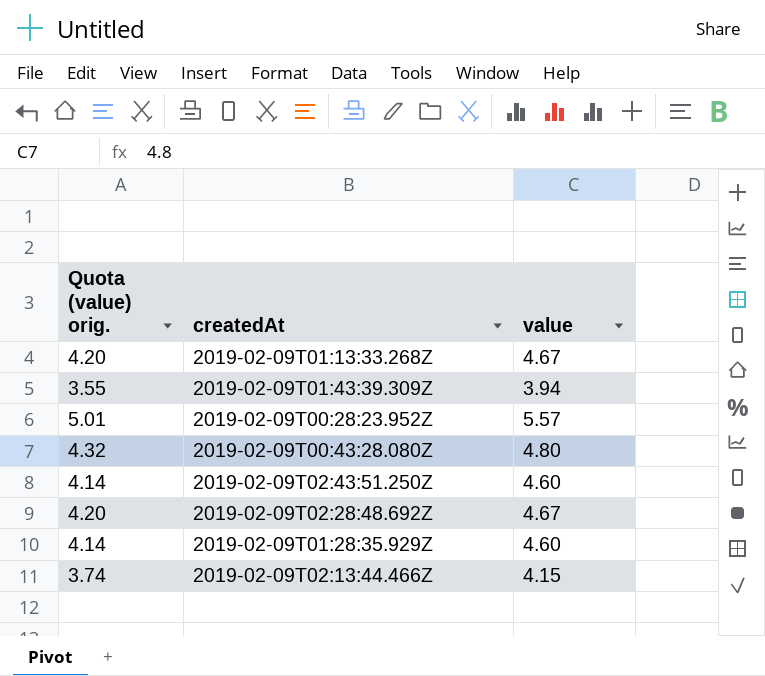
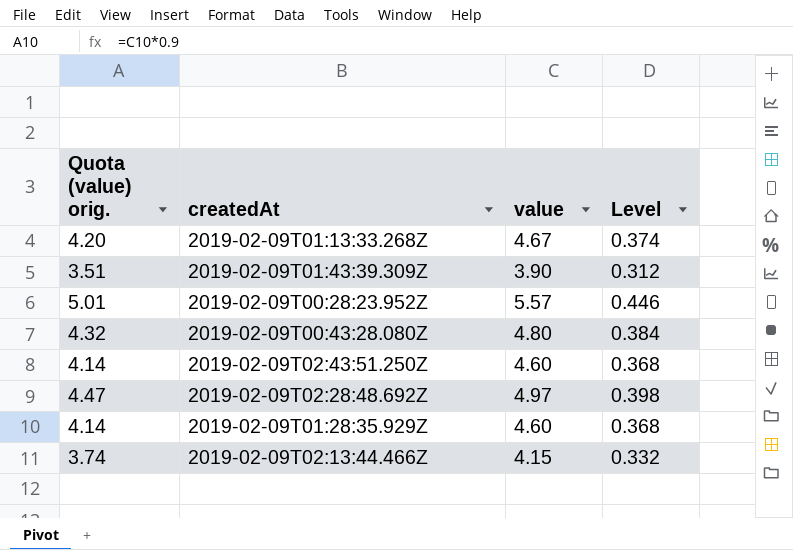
column Level | formula: none -> [value] * 0.08
2019-02-09T01:43:39.309Z | Quota (value) orig.: 3.55 -> 3.51
2019-02-09T01:43:39.309Z | value: 3.94 -> 3.90
2019-02-09T02:28:48.692Z | Quota (value) orig.: 4.20 -> 4.47
2019-02-09T02:28:48.692Z | value: 4.67 -> 4.97

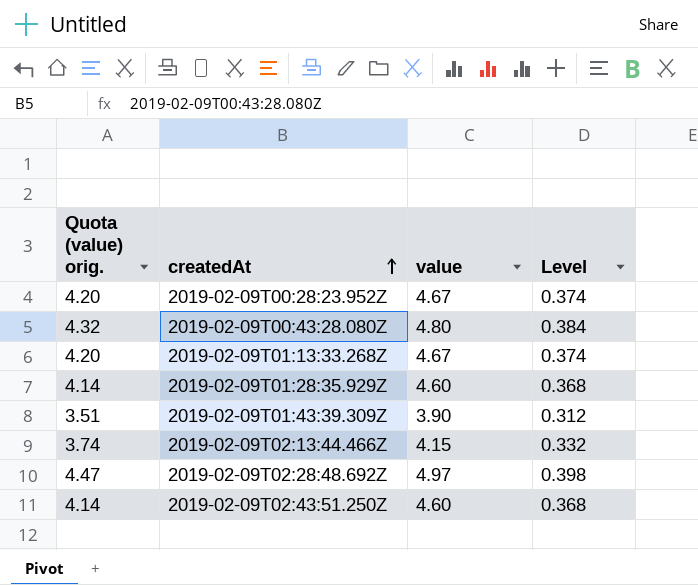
row order: none -> createdAt ascending
2019-02-09T00:28:23.952Z | Quota (value) orig.: 5.01 -> 4.20
2019-02-09T00:28:23.952Z | value: 5.57 -> 4.67
2019-02-09T00:28:23.952Z | Level: 0.446 -> 0.374

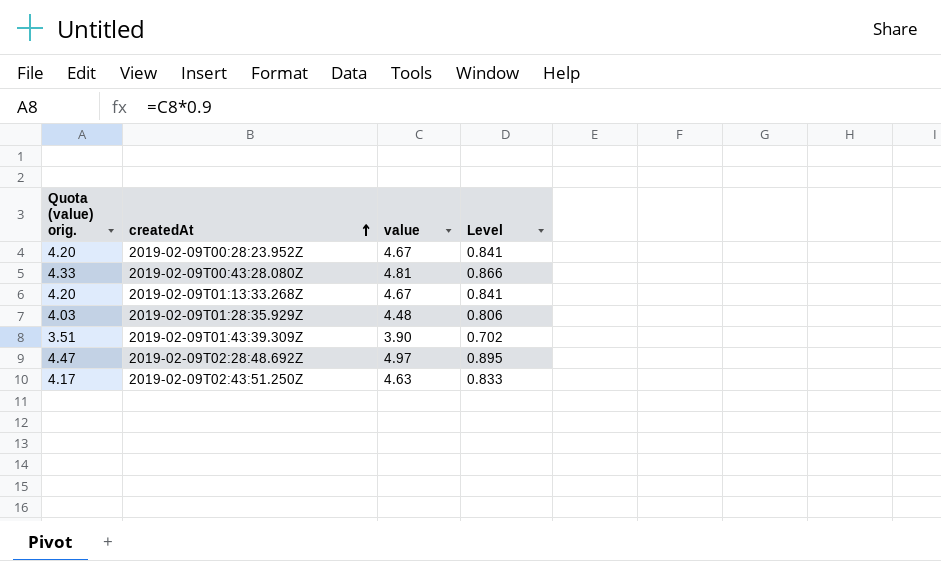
column Level | formula: [value] * 0.08 -> [value] * 0.18
row 2019-02-09T02:13:44.466Z: 3.74 | 4.15 | 0.332 -> none
2019-02-09T00:43:28.080Z | Quota (value) orig.: 4.32 -> 4.33
2019-02-09T00:43:28.080Z | value: 4.80 -> 4.81
2019-02-09T01:28:35.929Z | Quota (value) orig.: 4.14 -> 4.03
2019-02-09T01:28:35.929Z | value: 4.60 -> 4.48
2019-02-09T02:43:51.250Z | Quota (value) orig.: 4.14 -> 4.17
2019-02-09T02:43:51.250Z | value: 4.60 -> 4.63

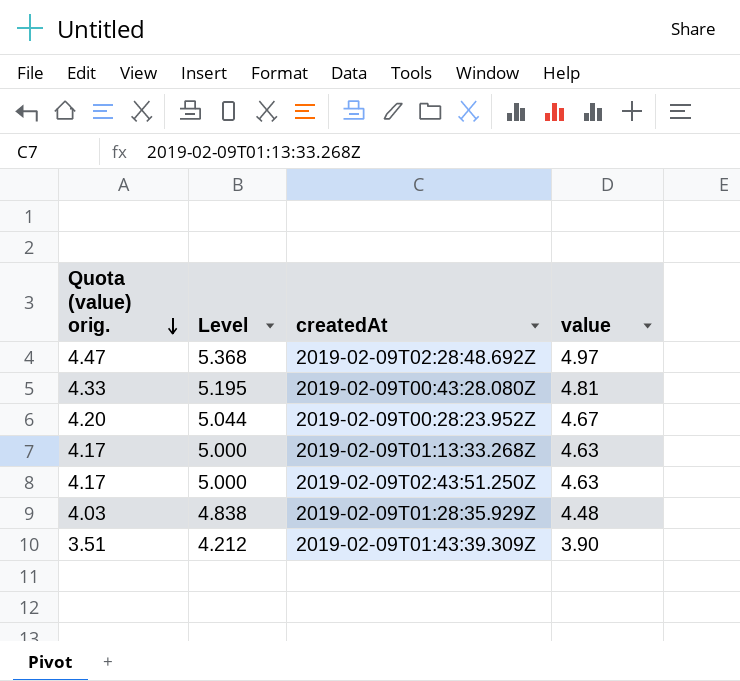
row order: createdAt ascending -> Quota (value) orig. descending
column Level | formula: [value] * 0.18 -> [value] * 1.08
column Level | position: 4 -> 2
2019-02-09T01:13:33.268Z | Quota (value) orig.: 4.20 -> 4.17
2019-02-09T01:13:33.268Z | value: 4.67 -> 4.63

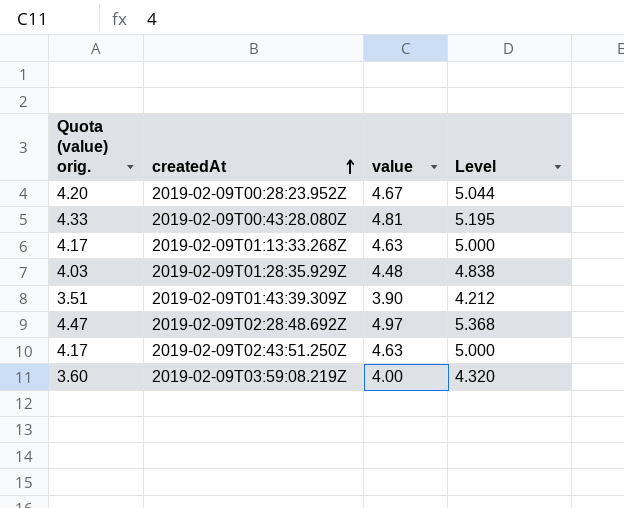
row order: Quota (value) orig. descending -> createdAt ascending
column Level | position: 2 -> 4
row 2019-02-09T03:59:08.219Z: none -> 3.60 | 4.00 | 4.320

